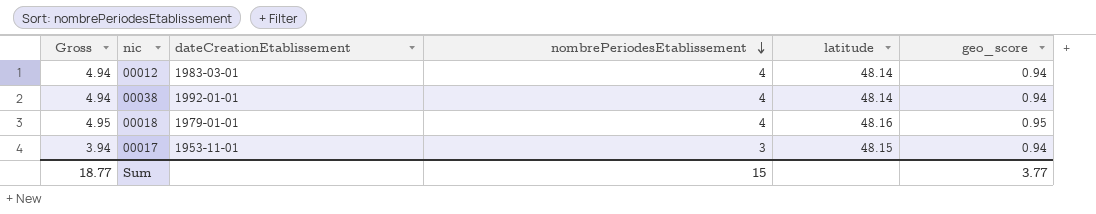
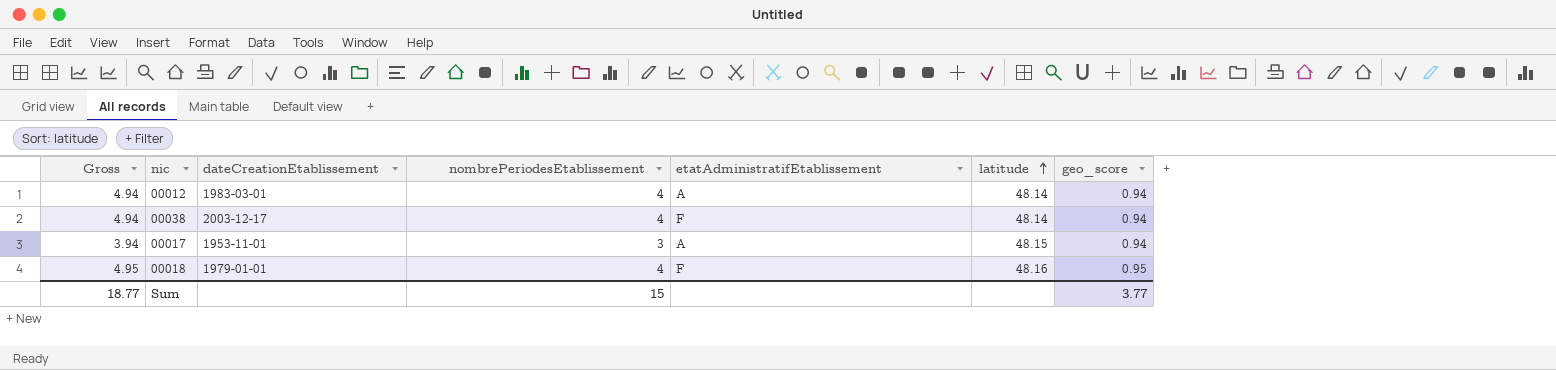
row order: nombrePeriodesEtablissement descending -> latitude ascending
column etatAdministratifEtablissement | position: none -> 5
00038 | dateCreationEtablissement: 1992-01-01 -> 2003-12-17

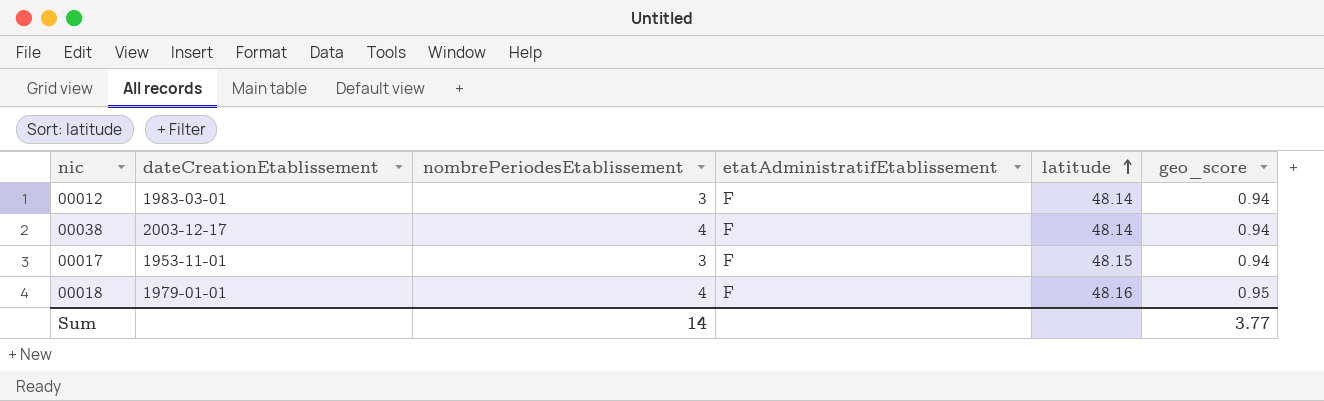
column Gross | formula: [nombrePeriodesEtablissement] + [geo_score] -> none
00012 | nombrePeriodesEtablissement: 4 -> 3
00012 | etatAdministratifEtablissement: A -> F
00017 | etatAdministratifEtablissement: A -> F
Sum | nombrePeriodesEtablissement: 15 -> 14

